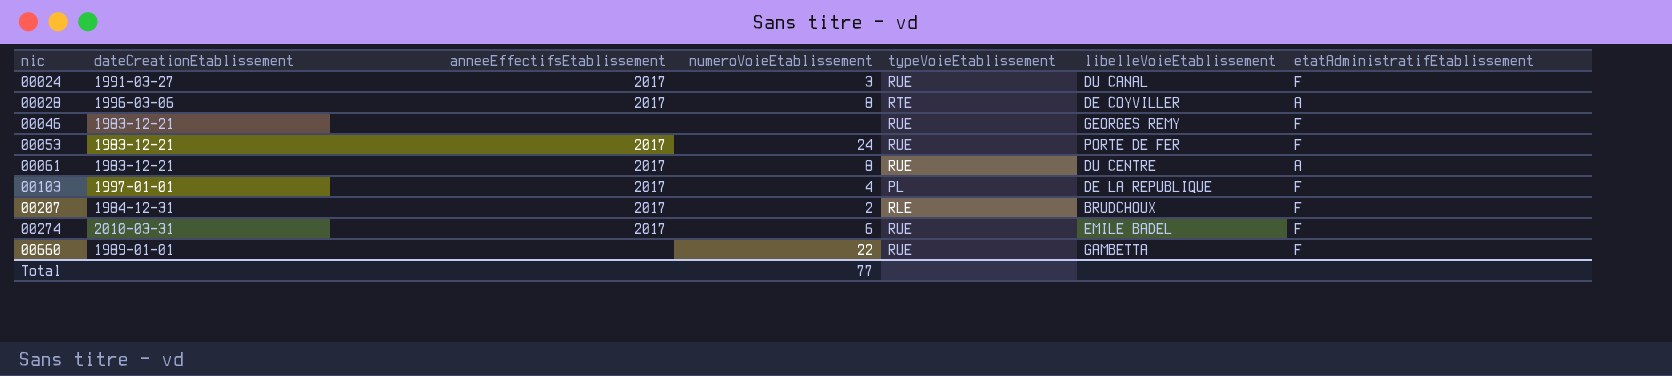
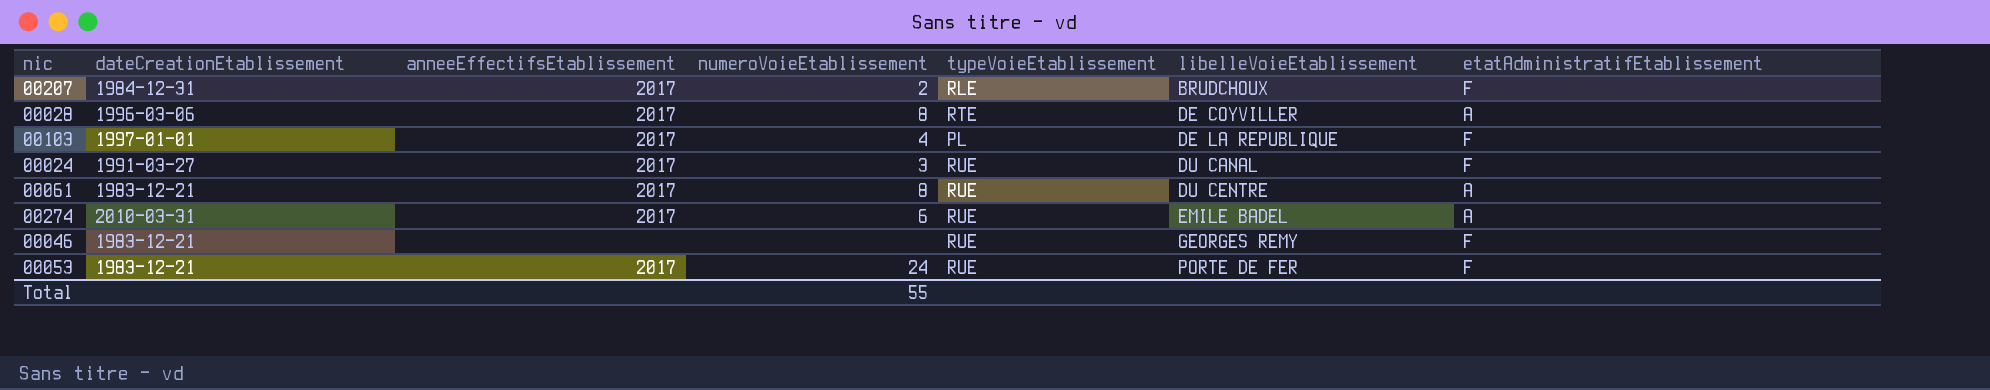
row order: nic ascending -> libelleVoieEtablissement ascending
row 00660: 1989-01-01 | none | 22 | RUE | GAMBETTA | F -> none
00274 | etatAdministratifEtablissement: F -> A
Total | numeroVoieEtablissement: 77 -> 55

